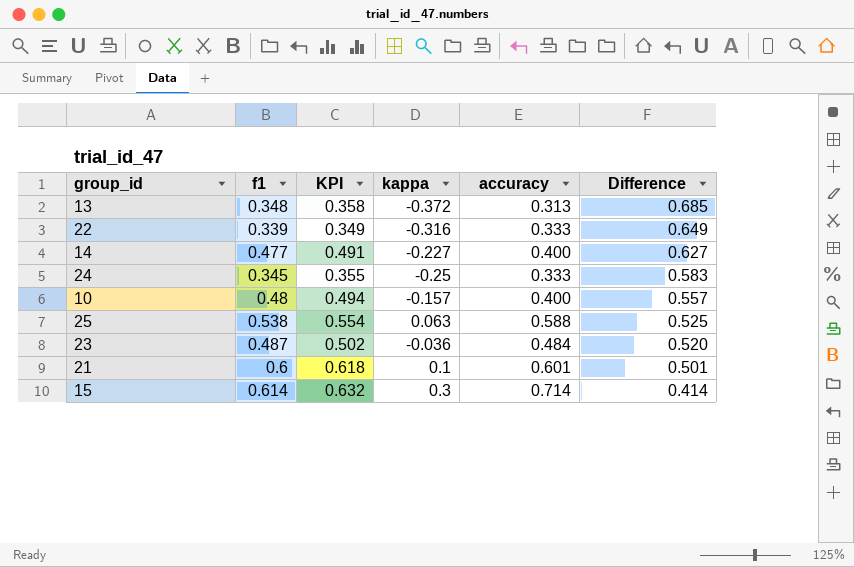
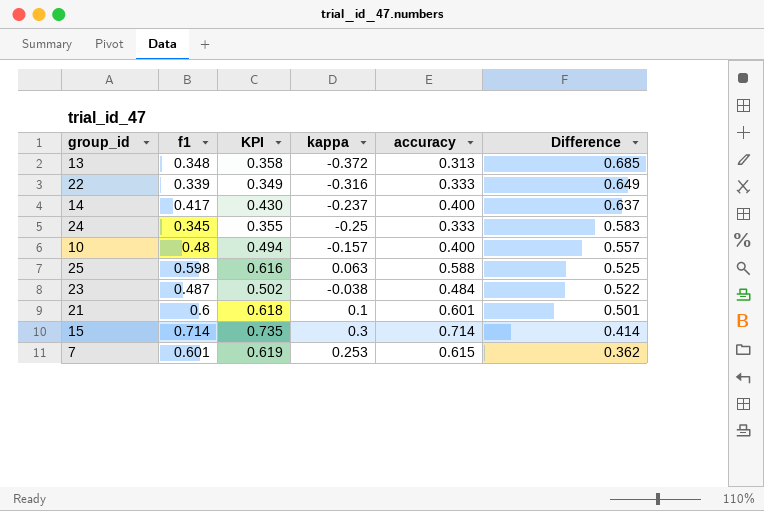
14 | f1: 0.477 -> 0.417
14 | KPI: 0.491 -> 0.430
14 | kappa: -0.227 -> -0.237
14 | Difference: 0.627 -> 0.637
25 | f1: 0.538 -> 0.598
25 | KPI: 0.554 -> 0.616
23 | kappa: -0.036 -> -0.038
23 | Difference: 0.520 -> 0.522
15 | f1: 0.614 -> 0.714
15 | KPI: 0.632 -> 0.735
row 7: none -> 0.601 | 0.619 | 0.253 | 0.615 | 0.362

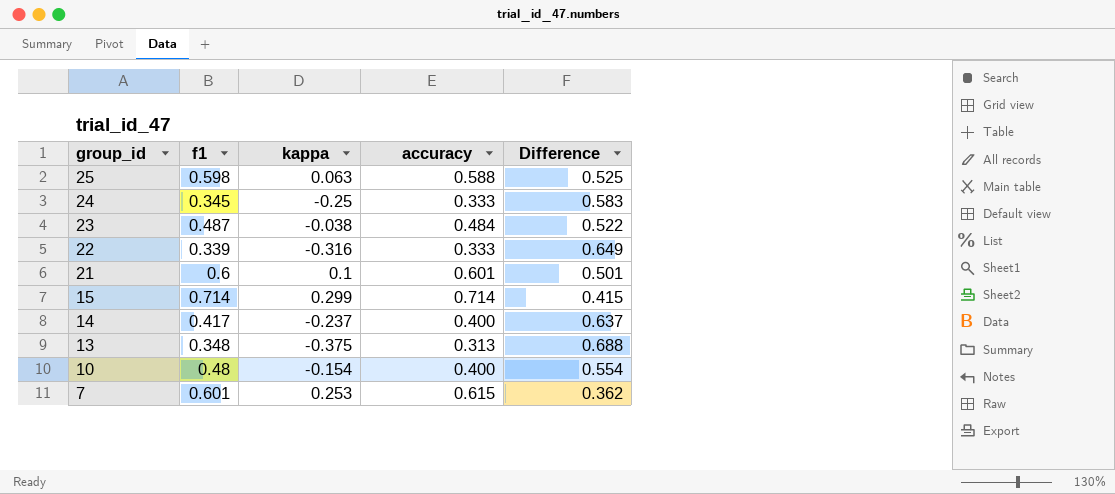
row order: Difference descending -> group_id descending
column KPI | formula: [f1] * 1.03 -> none
15 | kappa: 0.3 -> 0.299
15 | Difference: 0.414 -> 0.415
13 | kappa: -0.372 -> -0.375
13 | Difference: 0.685 -> 0.688
10 | kappa: -0.157 -> -0.154
10 | Difference: 0.557 -> 0.554

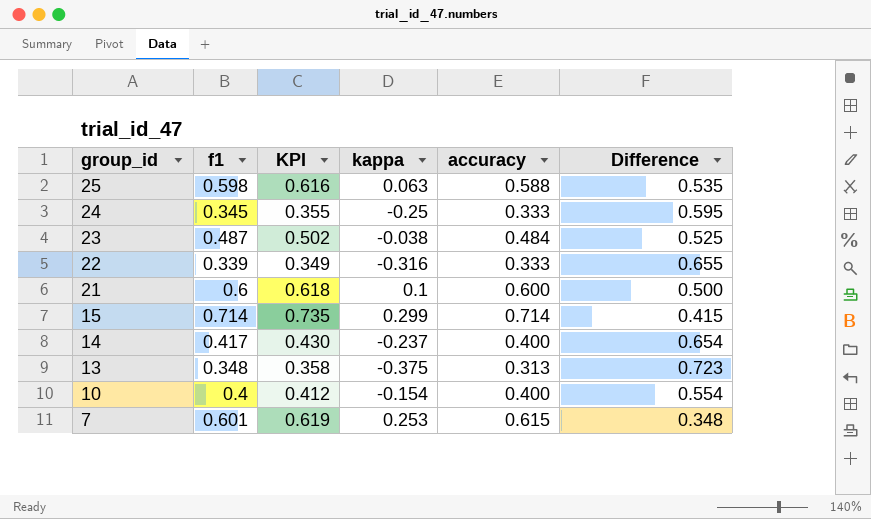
column KPI | formula: none -> [f1] * 1.03
column Difference | formula: [accuracy] - [kappa] -> [f1] - [kappa]
21 | accuracy: 0.601 -> 0.600
10 | f1: 0.48 -> 0.4

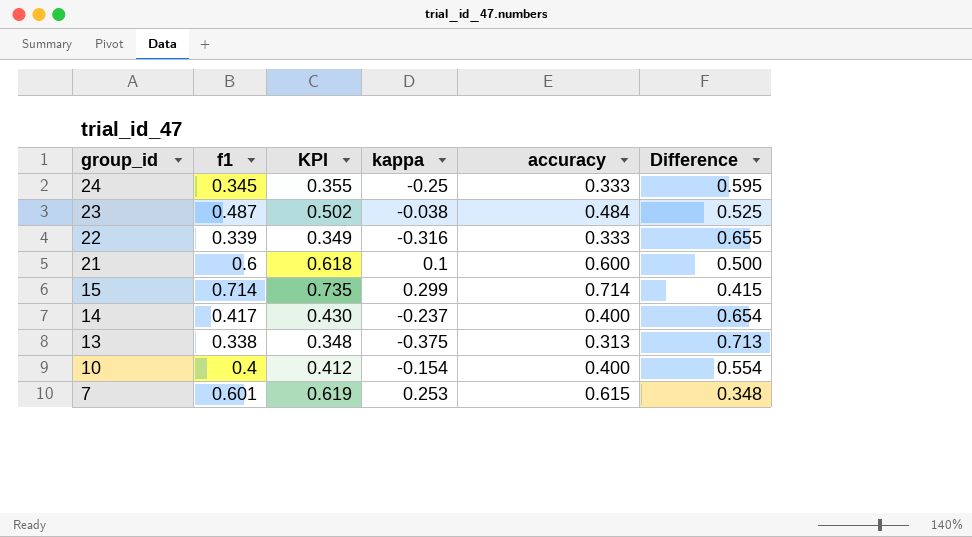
row 25: 0.598 | 0.616 | 0.063 | 0.588 | 0.535 -> none
13 | f1: 0.348 -> 0.338
13 | KPI: 0.358 -> 0.348
13 | Difference: 0.723 -> 0.713

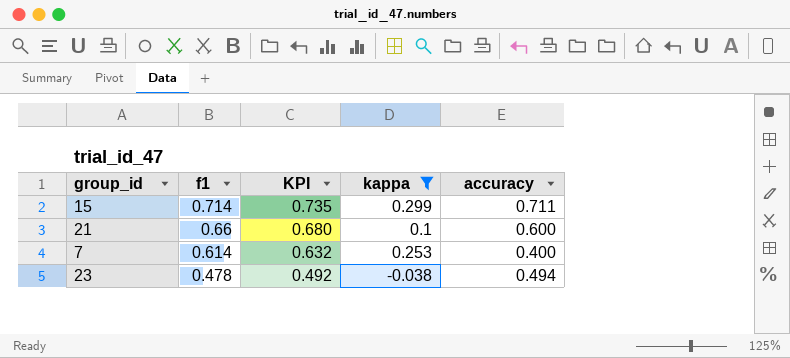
filter: none -> kappa >= -0.038
row order: group_id descending -> f1 descending
column Difference | formula: [f1] - [kappa] -> none
15 | accuracy: 0.714 -> 0.711
21 | f1: 0.6 -> 0.66
21 | KPI: 0.618 -> 0.680
7 | f1: 0.601 -> 0.614
7 | KPI: 0.619 -> 0.632
7 | accuracy: 0.615 -> 0.400
23 | f1: 0.487 -> 0.478
23 | KPI: 0.502 -> 0.492
23 | accuracy: 0.484 -> 0.494

